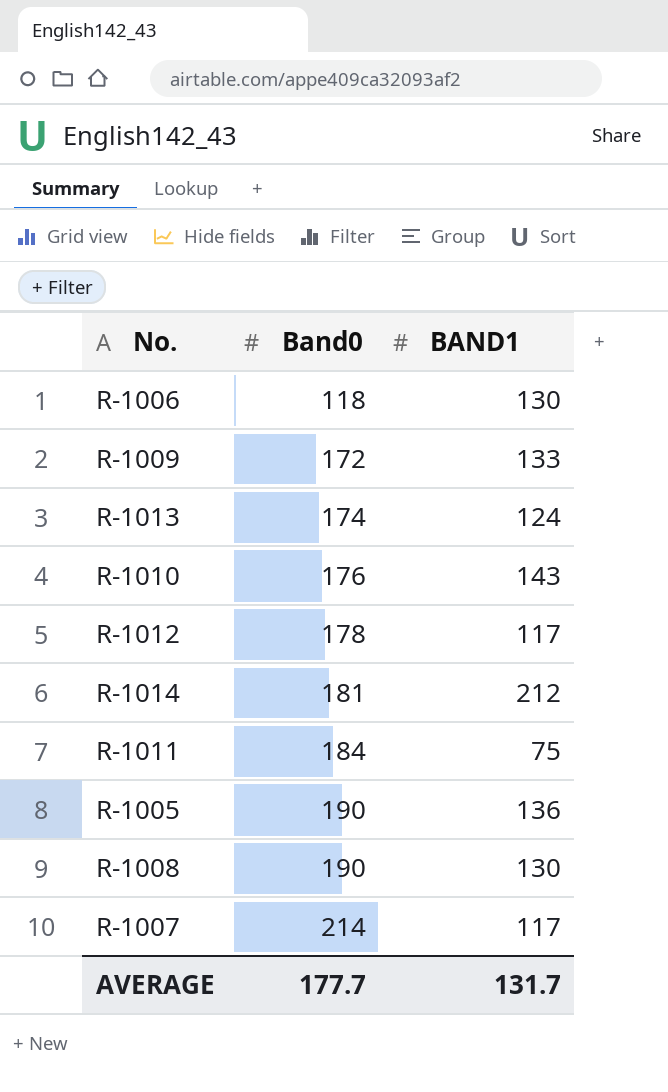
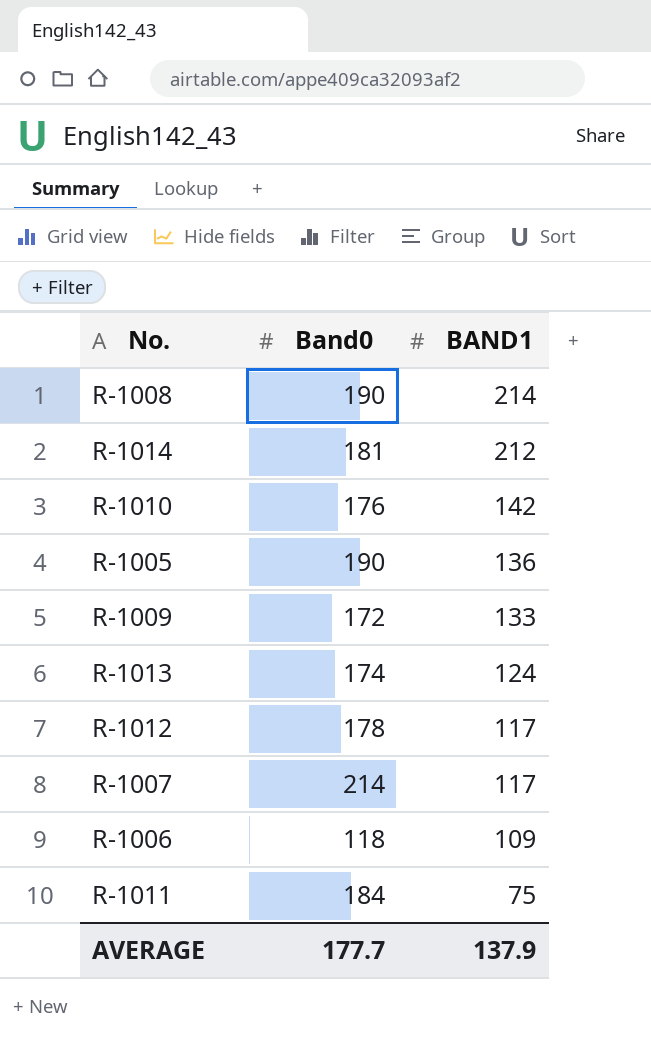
row order: Band0 ascending -> BAND1 descending
R-1008 | BAND1: 130 -> 214
R-1010 | BAND1: 143 -> 142
R-1006 | BAND1: 130 -> 109
AVERAGE | BAND1: 131.7 -> 137.9

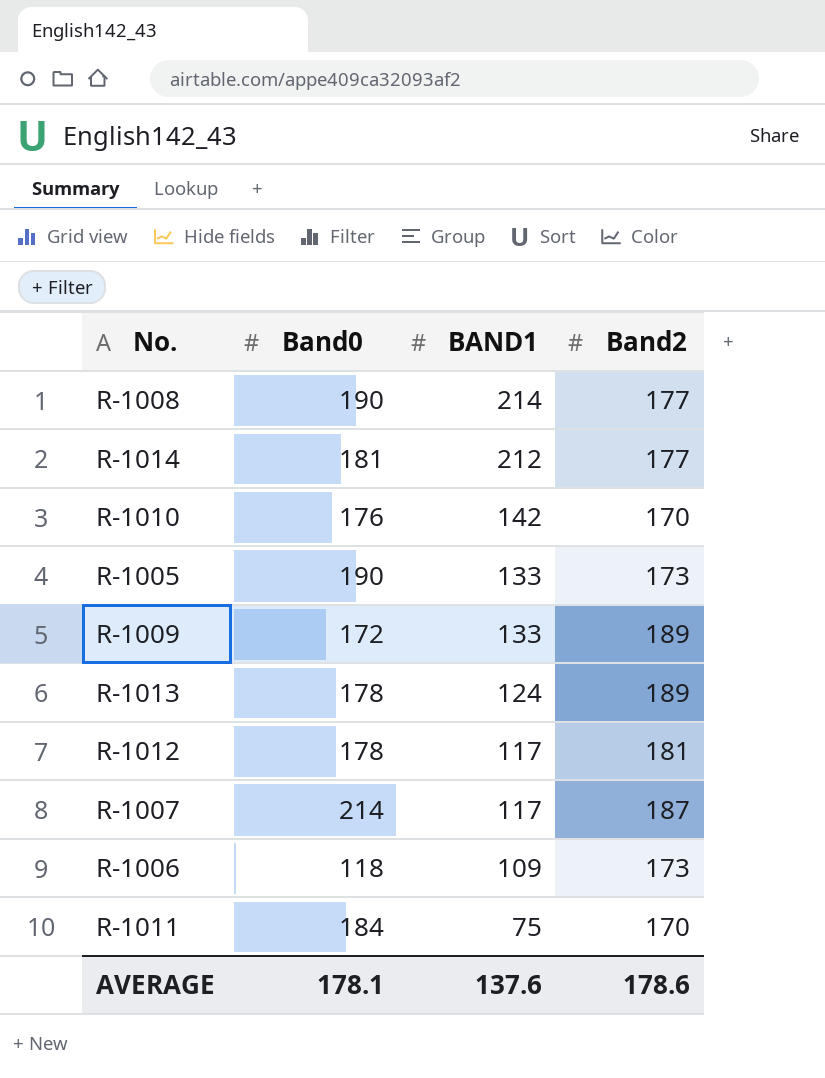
column Band2 | position: none -> 4
R-1005 | BAND1: 136 -> 133
R-1013 | Band0: 174 -> 178
AVERAGE | Band0: 177.7 -> 178.1
AVERAGE | BAND1: 137.9 -> 137.6

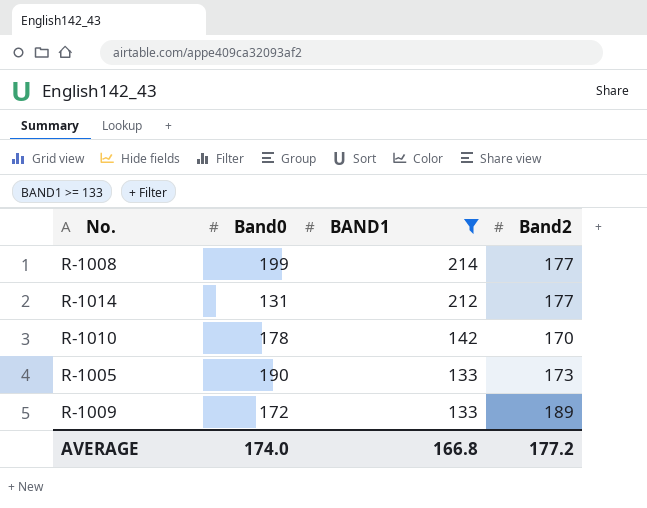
filter: none -> BAND1 >= 133
R-1008 | Band0: 190 -> 199
R-1014 | Band0: 181 -> 131
R-1010 | Band0: 176 -> 178
AVERAGE | Band0: 178.1 -> 174.0
AVERAGE | BAND1: 137.6 -> 166.8
AVERAGE | Band2: 178.6 -> 177.2

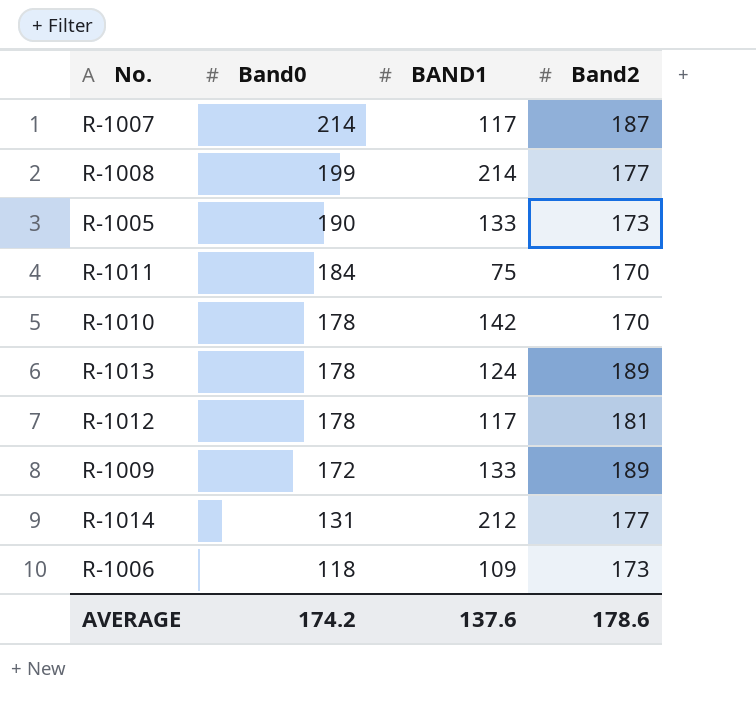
filter: BAND1 >= 133 -> none
row order: BAND1 descending -> Band0 descending
AVERAGE | Band0: 174.0 -> 174.2
AVERAGE | BAND1: 166.8 -> 137.6
AVERAGE | Band2: 177.2 -> 178.6

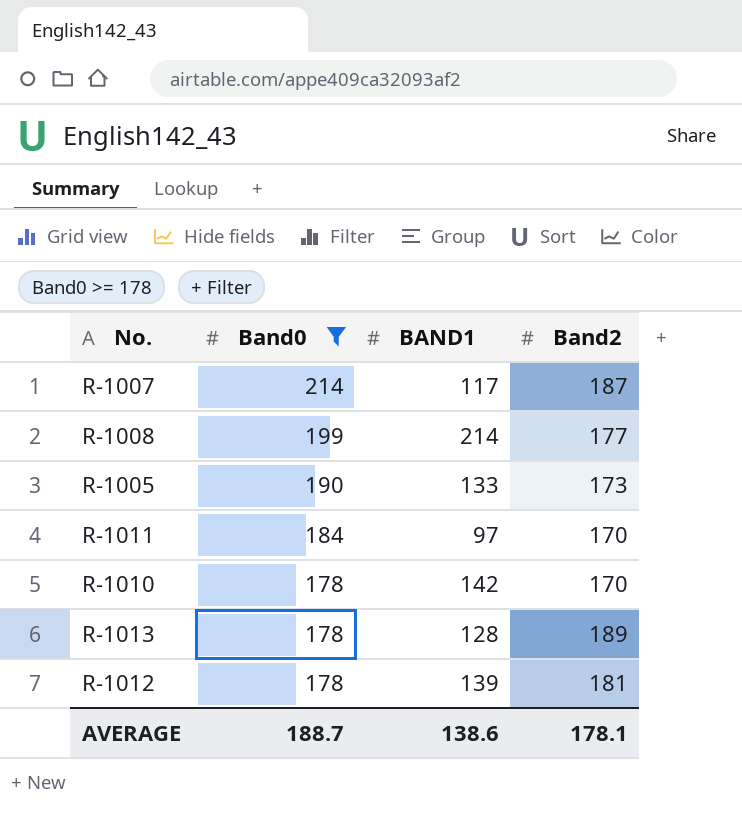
filter: none -> Band0 >= 178
R-1011 | BAND1: 75 -> 97
R-1013 | BAND1: 124 -> 128
R-1012 | BAND1: 117 -> 139
AVERAGE | Band0: 174.2 -> 188.7
AVERAGE | BAND1: 137.6 -> 138.6
AVERAGE | Band2: 178.6 -> 178.1

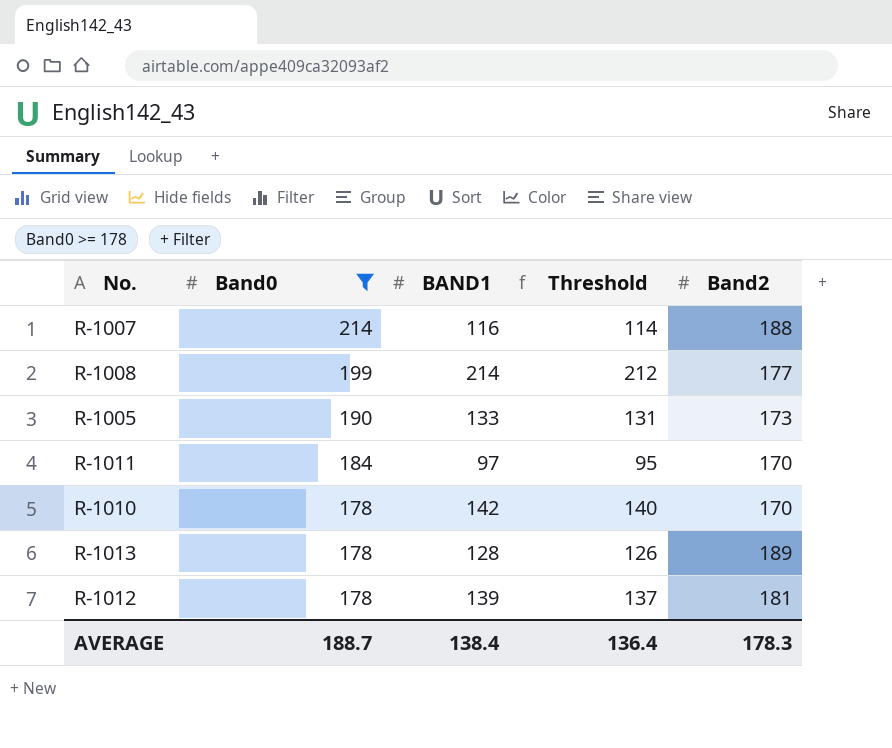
column Threshold | formula: none -> [BAND1] - 2
R-1007 | BAND1: 117 -> 116
R-1007 | Band2: 187 -> 188
AVERAGE | BAND1: 138.6 -> 138.4
AVERAGE | Band2: 178.1 -> 178.3

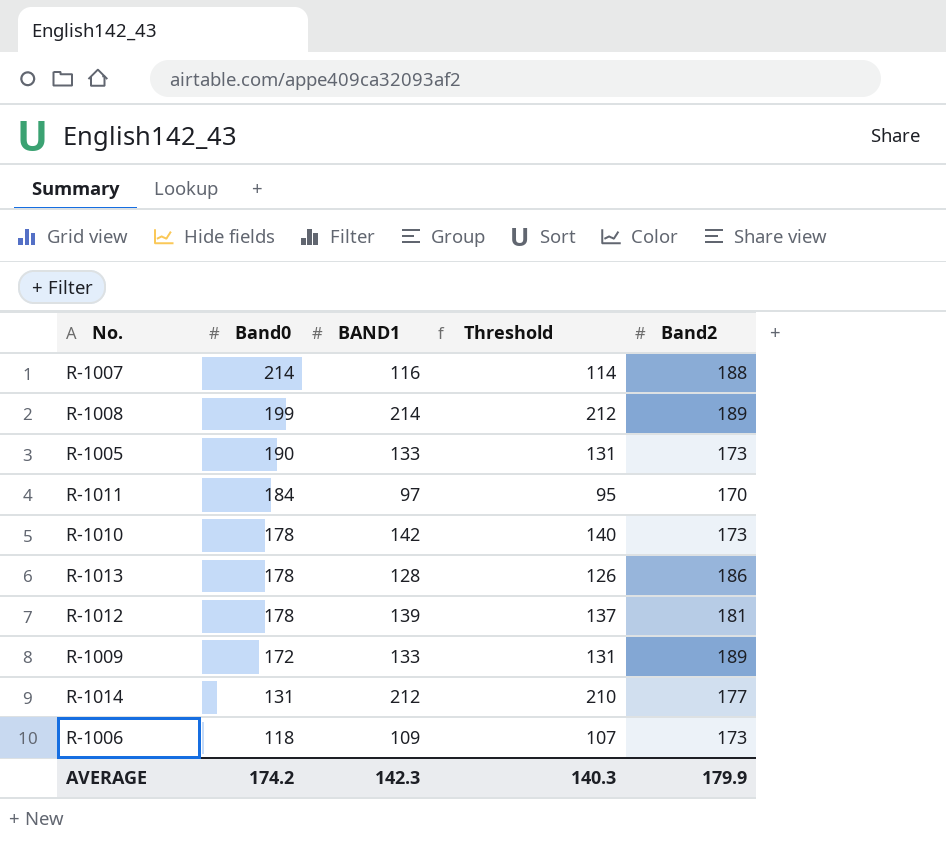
filter: Band0 >= 178 -> none
R-1008 | Band2: 177 -> 189
R-1010 | Band2: 170 -> 173
R-1013 | Band2: 189 -> 186
AVERAGE | Band0: 188.7 -> 174.2
AVERAGE | BAND1: 138.4 -> 142.3
AVERAGE | Threshold: 136.4 -> 140.3
AVERAGE | Band2: 178.3 -> 179.9

